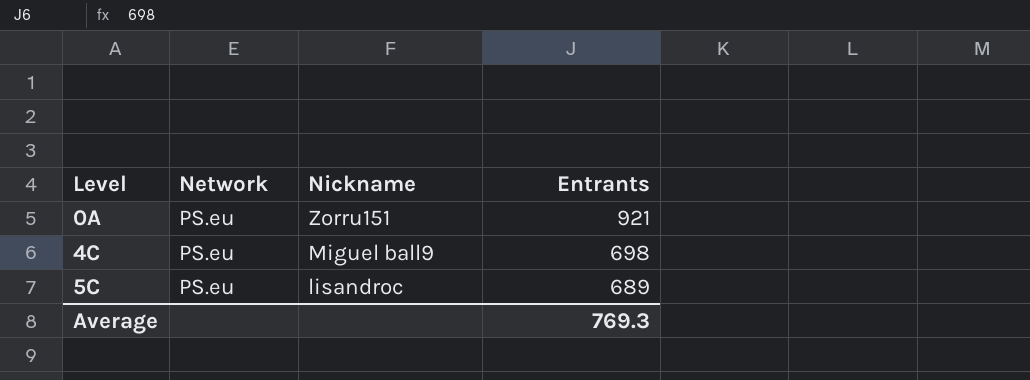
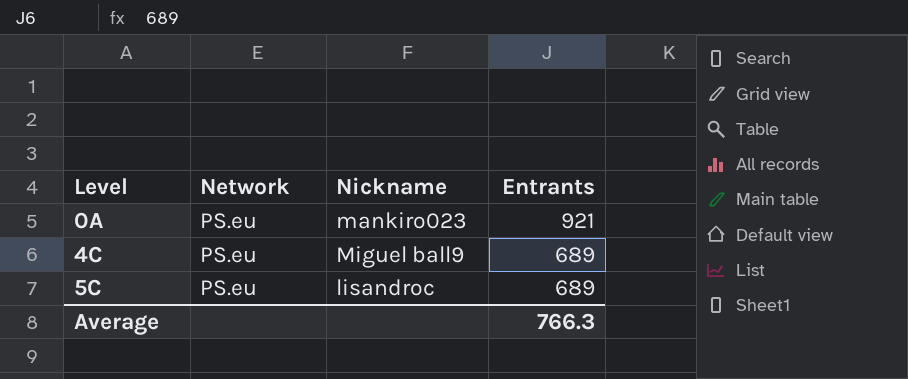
0A | Nickname: Zorru151 -> mankiro023
4C | Entrants: 698 -> 689
Average | Entrants: 769.3 -> 766.3

